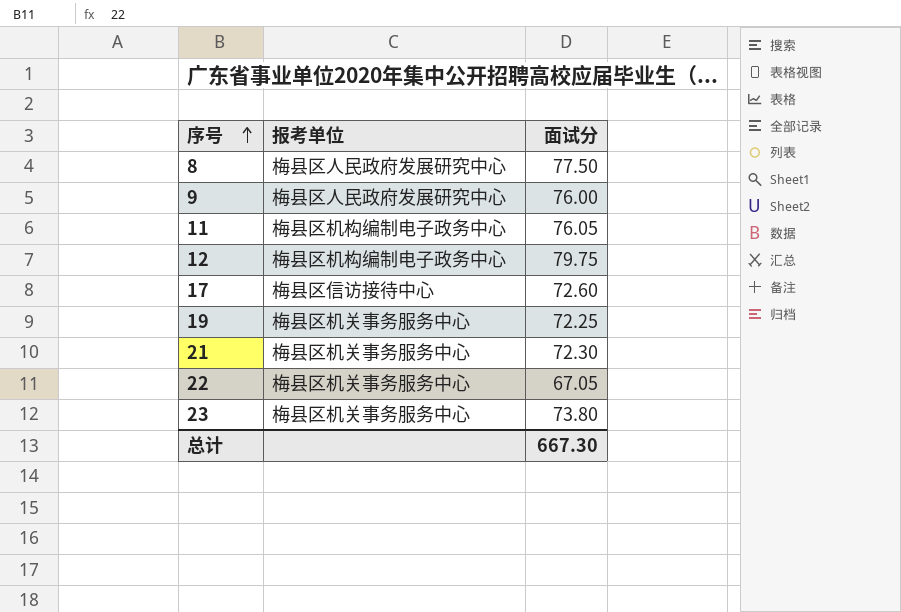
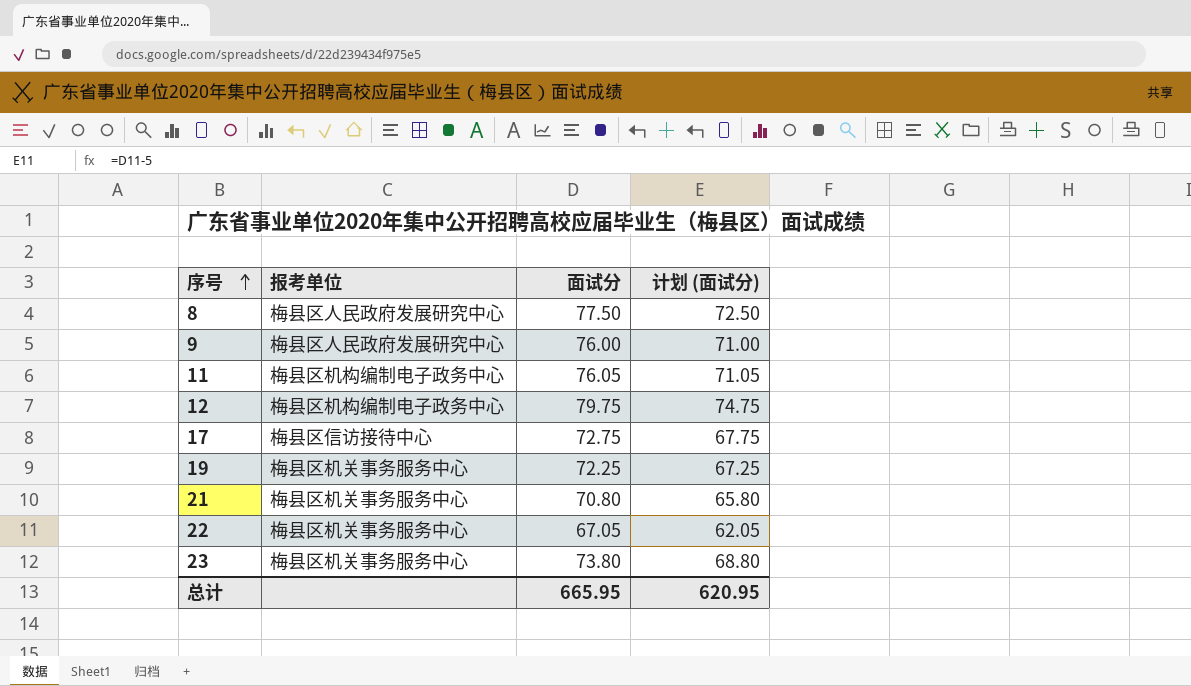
column 计划 (面试分) | formula: none -> [面试分] - 5
17 | 面试分: 72.60 -> 72.75
21 | 面试分: 72.30 -> 70.80
总计 | 面试分: 667.30 -> 665.95

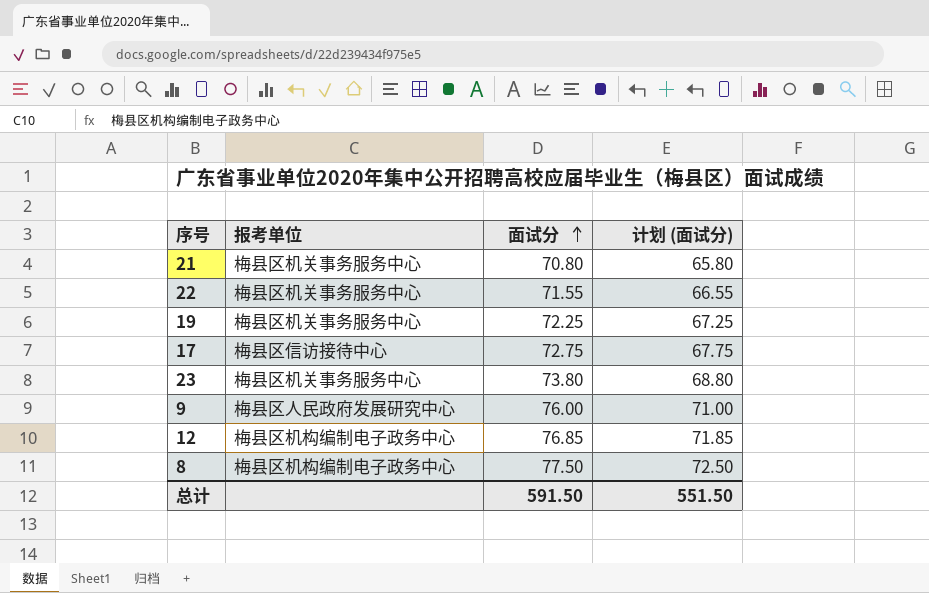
row order: 序号 ascending -> 面试分 ascending
row 11: 梅县区机构编制电子政务中心 | 76.05 | 71.05 -> none
22 | 面试分: 67.05 -> 71.55
22 | 计划 (面试分): 62.05 -> 66.55
12 | 面试分: 79.75 -> 76.85
12 | 计划 (面试分): 74.75 -> 71.85
8 | 报考单位: 梅县区人民政府发展研究中心 -> 梅县区机构编制电子政务中心
总计 | 面试分: 665.95 -> 591.50
总计 | 计划 (面试分): 620.95 -> 551.50

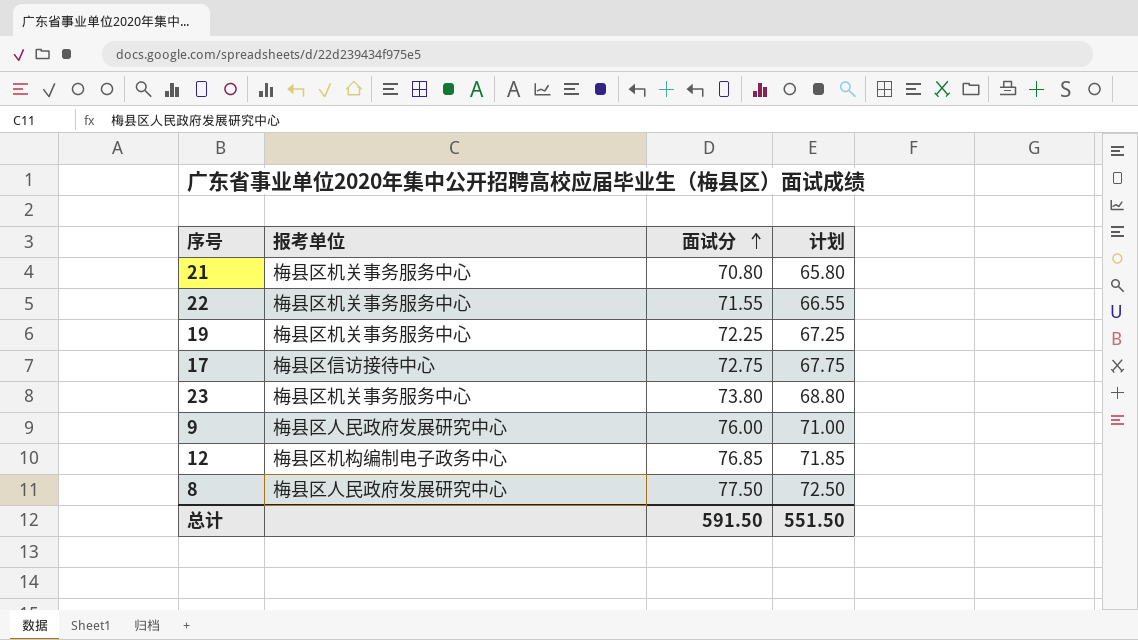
column name: 计划 (面试分) -> 计划
8 | 报考单位: 梅县区机构编制电子政务中心 -> 梅县区人民政府发展研究中心

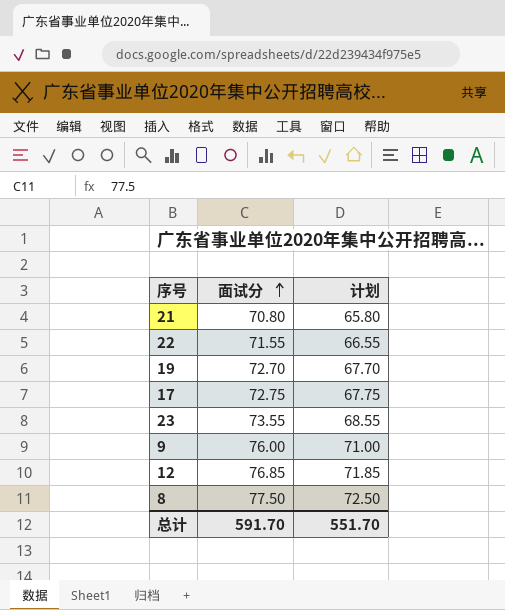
column 报考单位 | position: 2 -> none
19 | 面试分: 72.25 -> 72.70
19 | 计划: 67.25 -> 67.70
23 | 面试分: 73.80 -> 73.55
23 | 计划: 68.80 -> 68.55
总计 | 面试分: 591.50 -> 591.70
总计 | 计划: 551.50 -> 551.70

